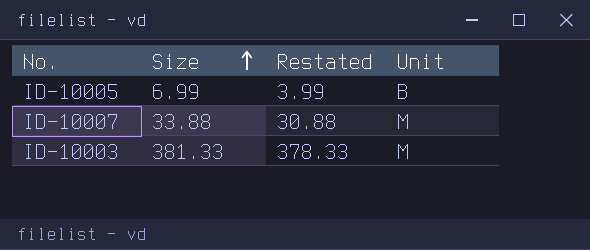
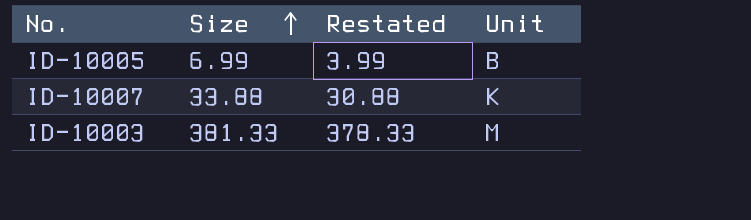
ID-10007 | Unit: M -> K

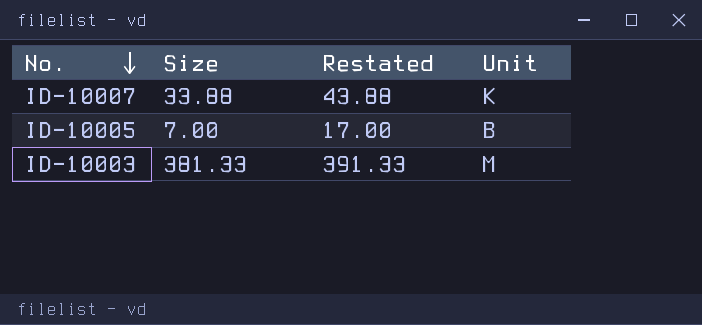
row order: Size ascending -> No. descending
column Restated | formula: [Size] - 3 -> [Size] + 10
ID-10005 | Size: 6.99 -> 7.00

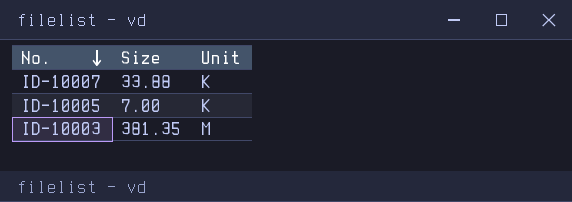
column Restated | formula: [Size] + 10 -> none
ID-10005 | Unit: B -> K
ID-10003 | Size: 381.33 -> 381.35

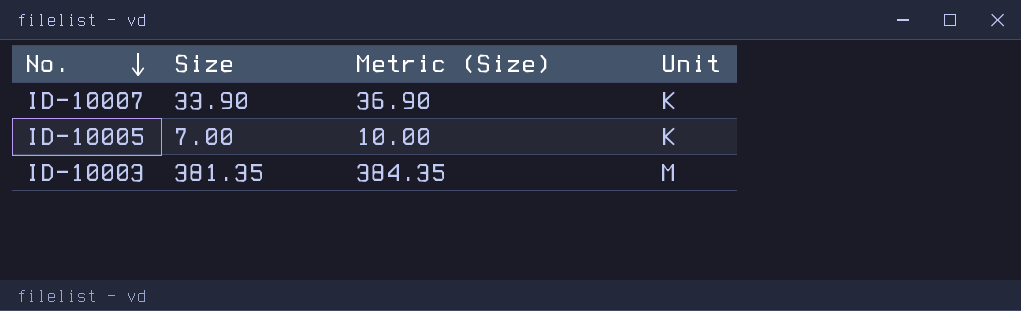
column Metric (Size) | formula: none -> [Size] + 3
ID-10007 | Size: 33.88 -> 33.90

